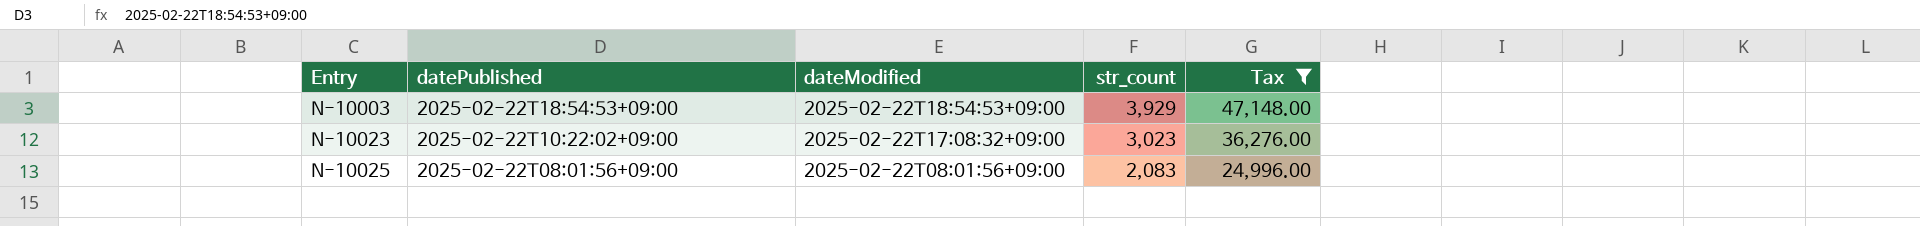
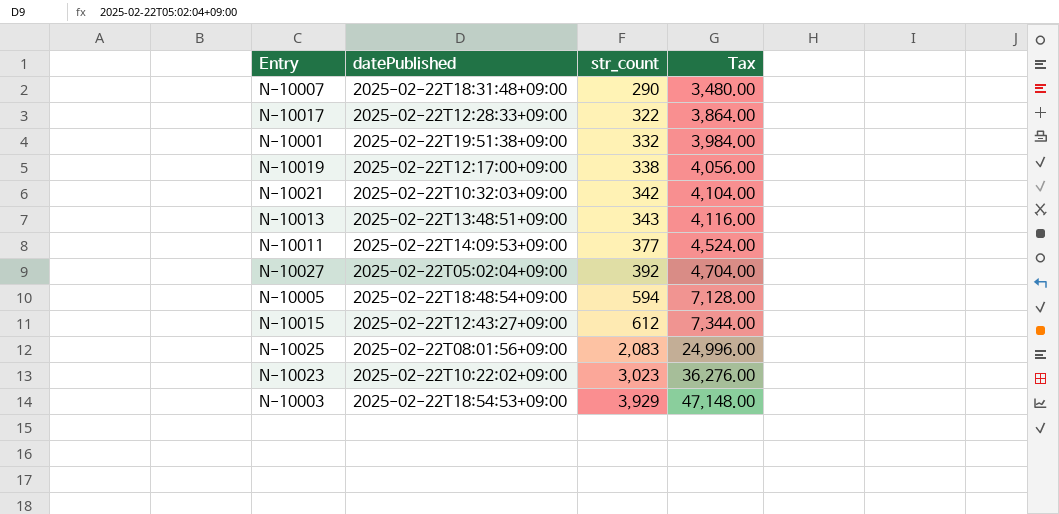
filter: Tax >= 24,996.00 -> none
row order: Entry ascending -> str_count ascending
column dateModified | position: 3 -> none

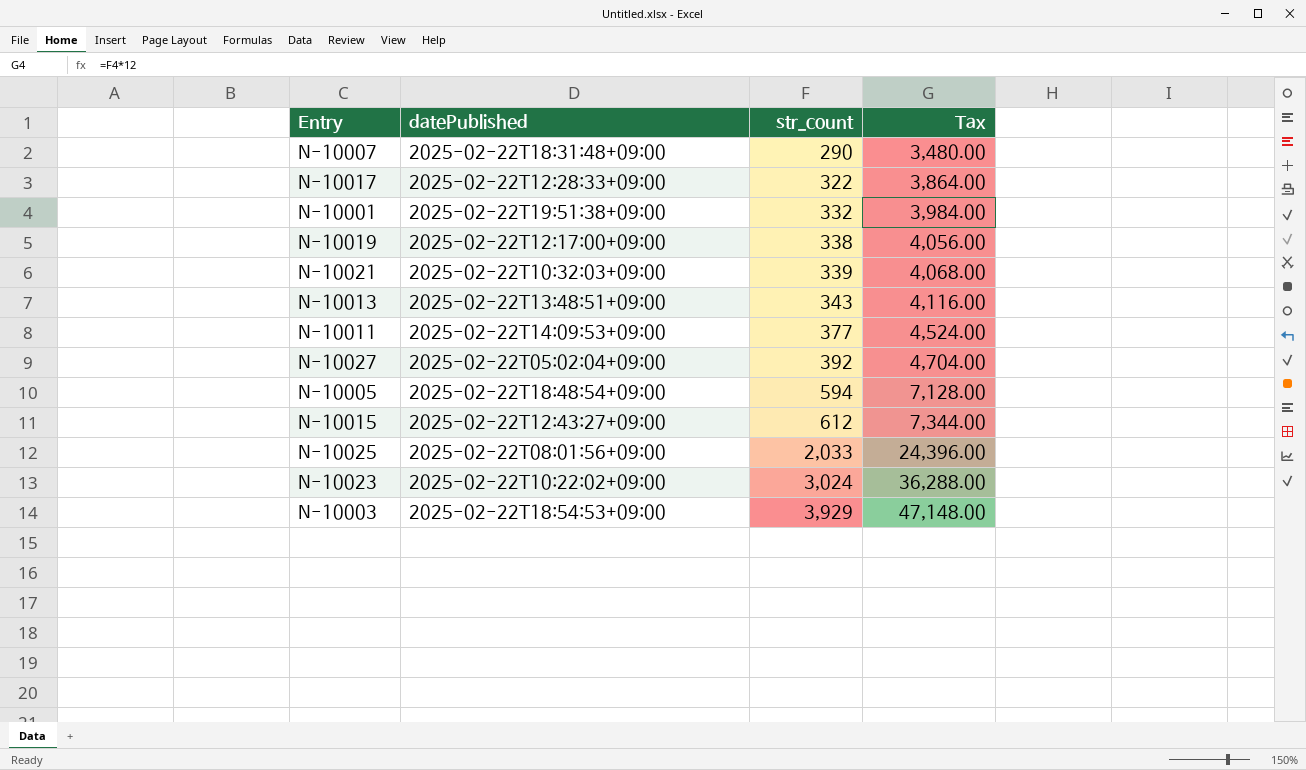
N-10021 | str_count: 342 -> 339
N-10021 | Tax: 4,104.00 -> 4,068.00
N-10025 | str_count: 2,083 -> 2,033
N-10025 | Tax: 24,996.00 -> 24,396.00
N-10023 | str_count: 3,023 -> 3,024
N-10023 | Tax: 36,276.00 -> 36,288.00

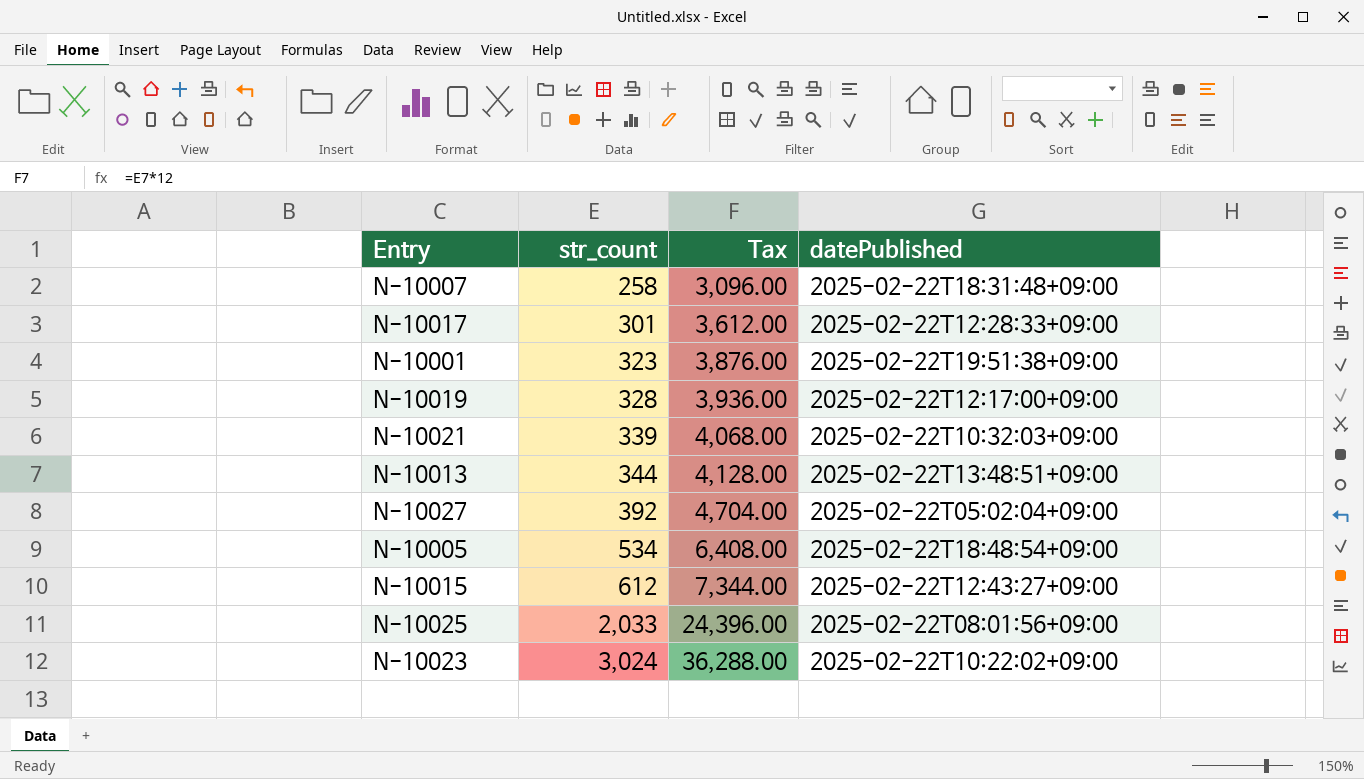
column datePublished | position: 2 -> 4
row N-10011: 2025-02-22T14:09:53+09:00 | 377 | 4,524.00 -> none
row N-10003: 2025-02-22T18:54:53+09:00 | 3,929 | 47,148.00 -> none
N-10007 | str_count: 290 -> 258
N-10007 | Tax: 3,480.00 -> 3,096.00
N-10017 | str_count: 322 -> 301
N-10017 | Tax: 3,864.00 -> 3,612.00
N-10001 | str_count: 332 -> 323
N-10001 | Tax: 3,984.00 -> 3,876.00
N-10019 | str_count: 338 -> 328
N-10019 | Tax: 4,056.00 -> 3,936.00
N-10013 | str_count: 343 -> 344
N-10013 | Tax: 4,116.00 -> 4,128.00
N-10005 | str_count: 594 -> 534
N-10005 | Tax: 7,128.00 -> 6,408.00

